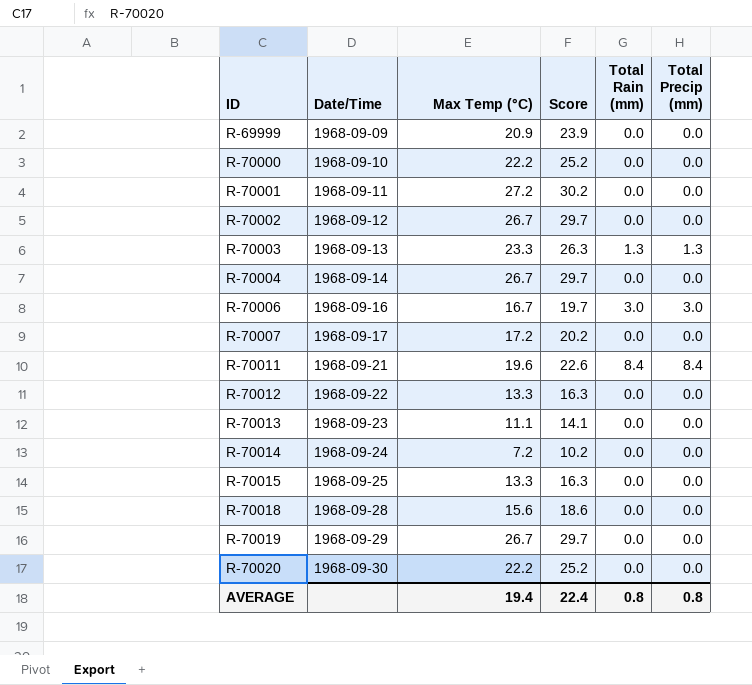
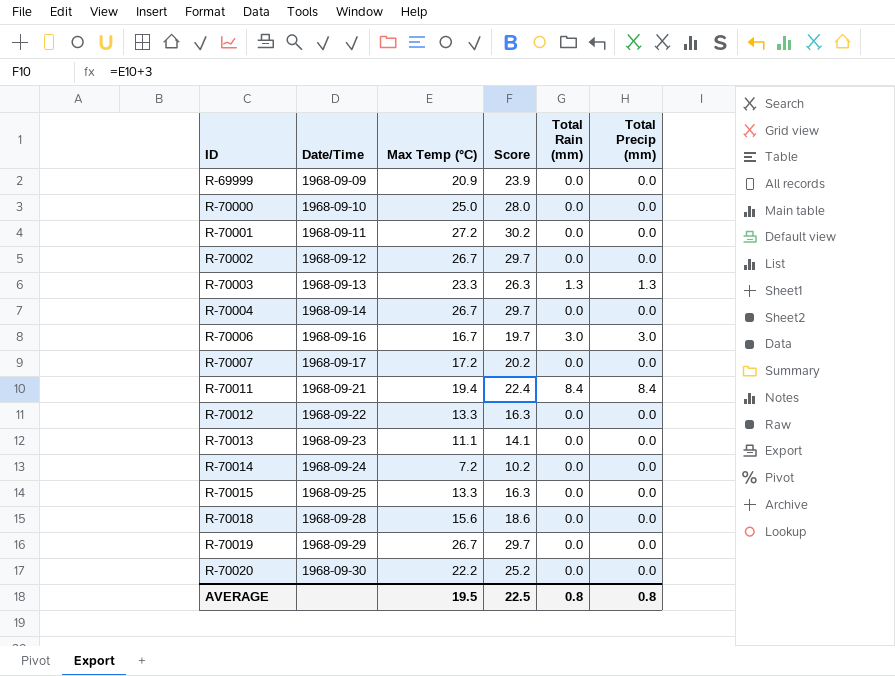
R-70000 | Max Temp (°C): 22.2 -> 25.0
R-70000 | Score: 25.2 -> 28.0
R-70011 | Max Temp (°C): 19.6 -> 19.4
R-70011 | Score: 22.6 -> 22.4
AVERAGE | Max Temp (°C): 19.4 -> 19.5
AVERAGE | Score: 22.4 -> 22.5

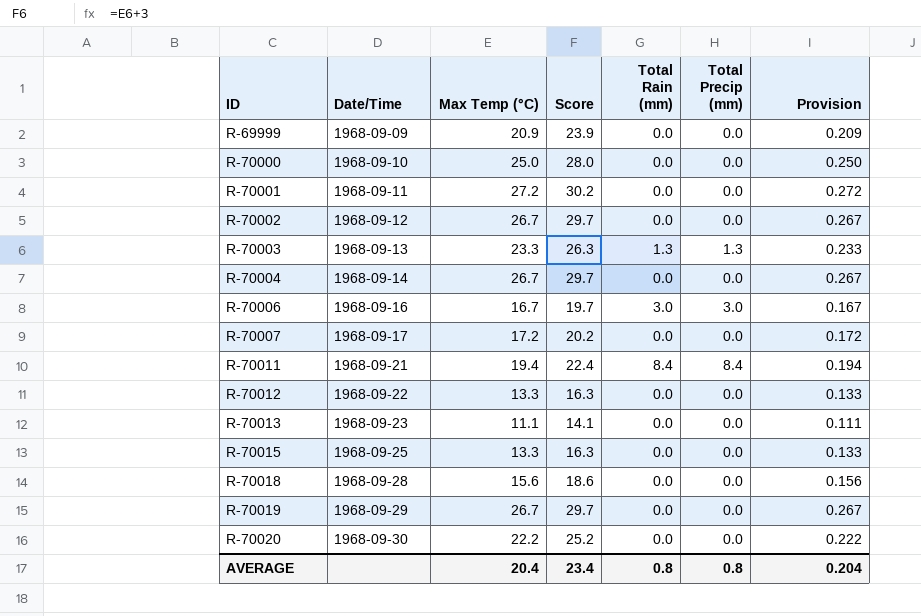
column Provision | formula: none -> [Max Temp (°C)] * 0.01
row R-70014: 1968-09-24 | 7.2 | 10.2 | 0.0 | 0.0 -> none
AVERAGE | Max Temp (°C): 19.5 -> 20.4
AVERAGE | Score: 22.5 -> 23.4

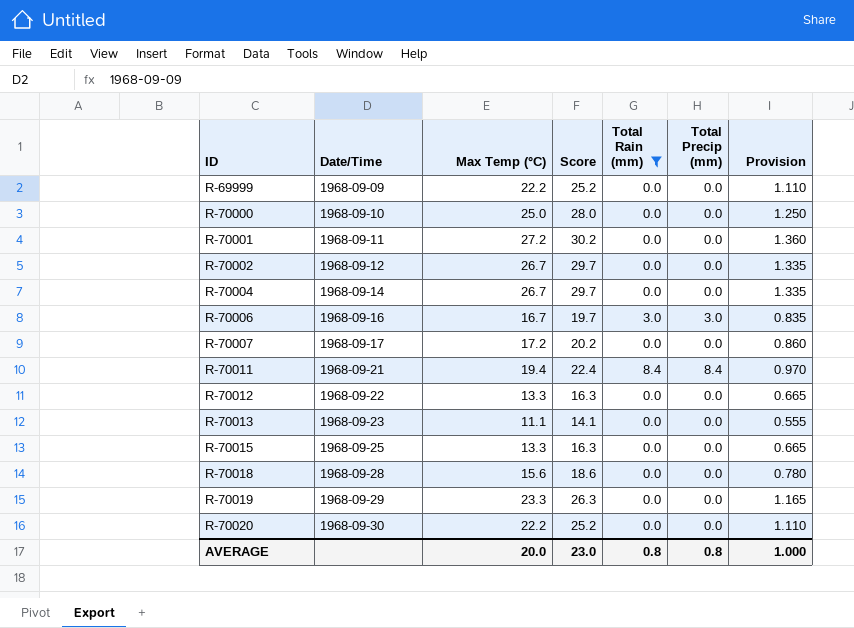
filter: none -> Total Rain (mm) != 1.3
column Provision | formula: [Max Temp (°C)] * 0.01 -> [Max Temp (°C)] * 0.05
R-69999 | Max Temp (°C): 20.9 -> 22.2
R-69999 | Score: 23.9 -> 25.2
R-70019 | Max Temp (°C): 26.7 -> 23.3
R-70019 | Score: 29.7 -> 26.3
AVERAGE | Max Temp (°C): 20.4 -> 20.0
AVERAGE | Score: 23.4 -> 23.0
AVERAGE | Provision: 0.204 -> 1.000

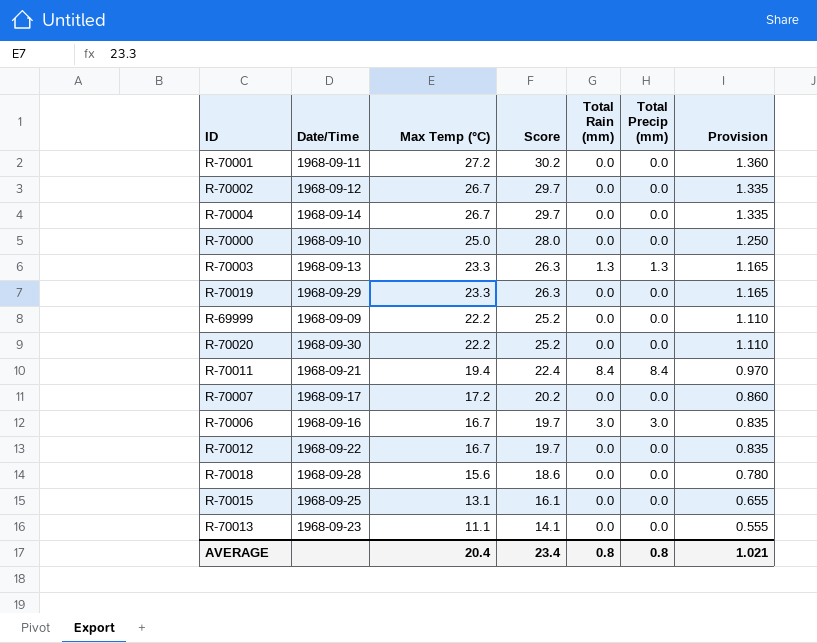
filter: Total Rain (mm) != 1.3 -> none
row order: ID ascending -> Max Temp (°C) descending
R-70012 | Max Temp (°C): 13.3 -> 16.7
R-70012 | Score: 16.3 -> 19.7
R-70012 | Provision: 0.665 -> 0.835
R-70015 | Max Temp (°C): 13.3 -> 13.1
R-70015 | Score: 16.3 -> 16.1
R-70015 | Provision: 0.665 -> 0.655
AVERAGE | Max Temp (°C): 20.0 -> 20.4
AVERAGE | Score: 23.0 -> 23.4
AVERAGE | Provision: 1.000 -> 1.021

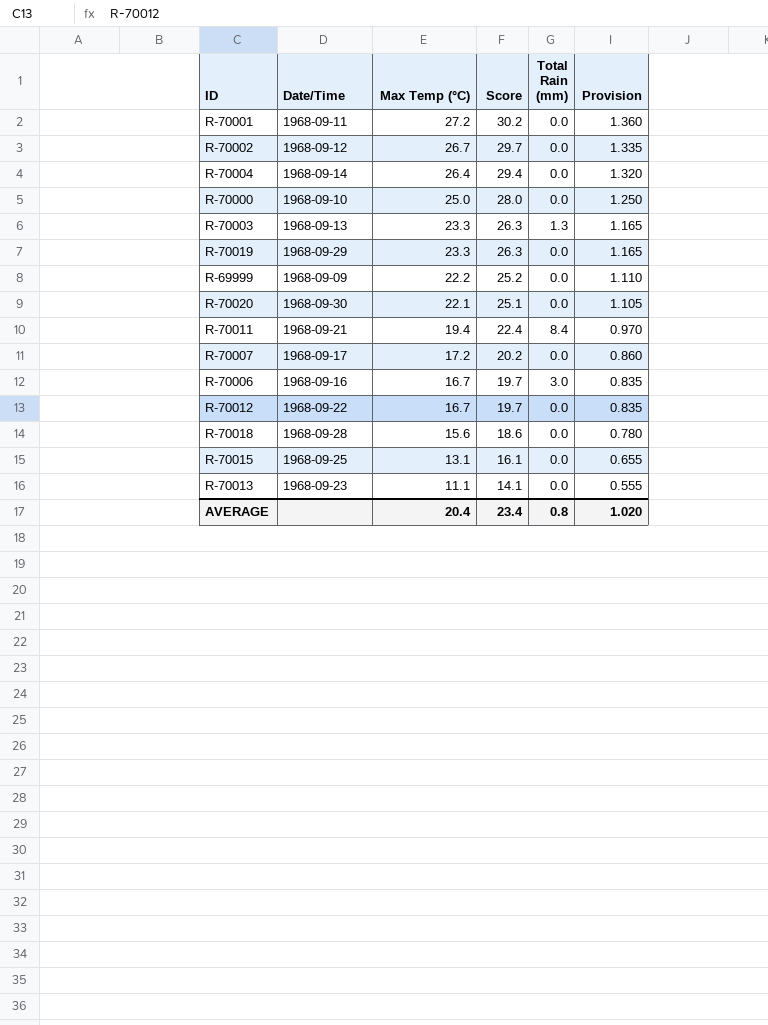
column Total Precip (mm) | position: 6 -> none
R-70004 | Max Temp (°C): 26.7 -> 26.4
R-70004 | Score: 29.7 -> 29.4
R-70004 | Provision: 1.335 -> 1.320
R-70020 | Max Temp (°C): 22.2 -> 22.1
R-70020 | Score: 25.2 -> 25.1
R-70020 | Provision: 1.110 -> 1.105
AVERAGE | Provision: 1.021 -> 1.020

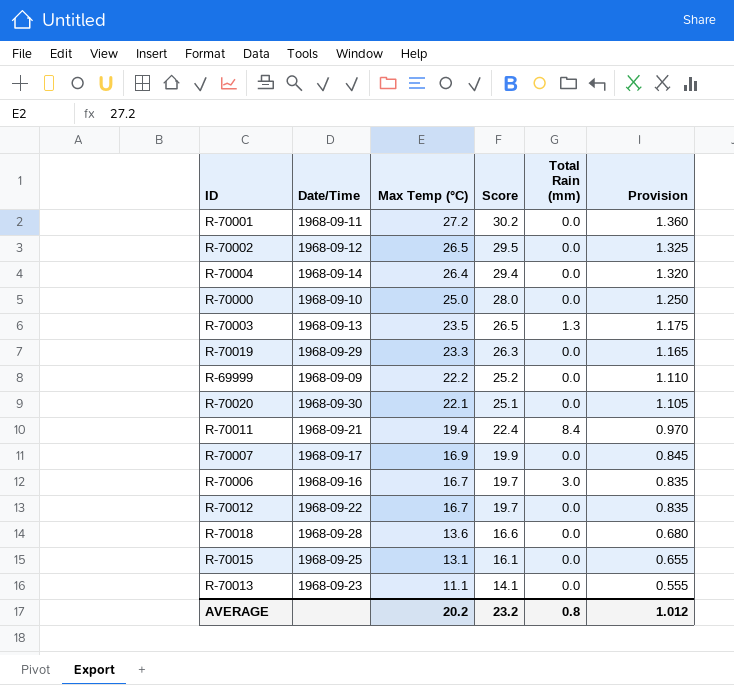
R-70002 | Max Temp (°C): 26.7 -> 26.5
R-70002 | Score: 29.7 -> 29.5
R-70002 | Provision: 1.335 -> 1.325
R-70003 | Max Temp (°C): 23.3 -> 23.5
R-70003 | Score: 26.3 -> 26.5
R-70003 | Provision: 1.165 -> 1.175
R-70007 | Max Temp (°C): 17.2 -> 16.9
R-70007 | Score: 20.2 -> 19.9
R-70007 | Provision: 0.860 -> 0.845
R-70018 | Max Temp (°C): 15.6 -> 13.6
R-70018 | Score: 18.6 -> 16.6
R-70018 | Provision: 0.780 -> 0.680
AVERAGE | Max Temp (°C): 20.4 -> 20.2
AVERAGE | Score: 23.4 -> 23.2
AVERAGE | Provision: 1.020 -> 1.012

